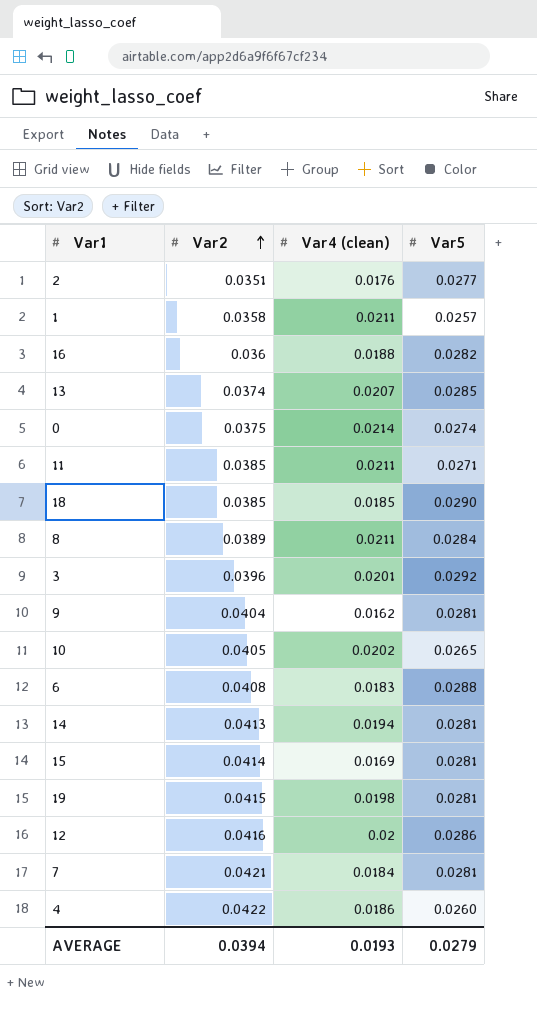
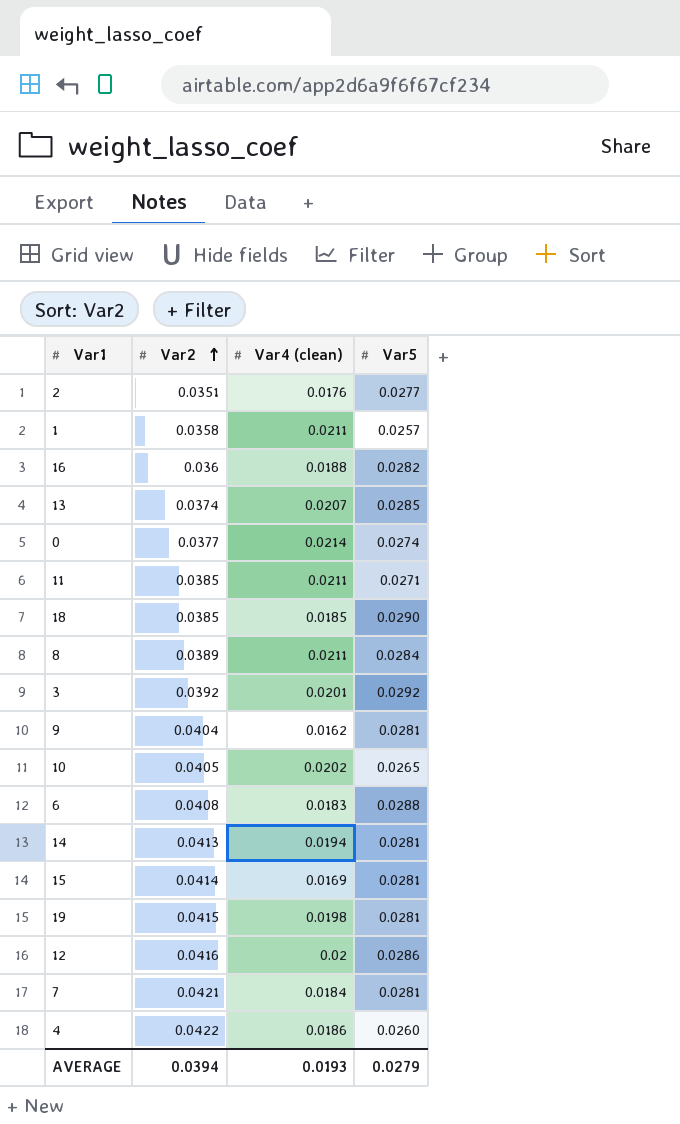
0 | Var2: 0.0375 -> 0.0377
3 | Var2: 0.0396 -> 0.0392

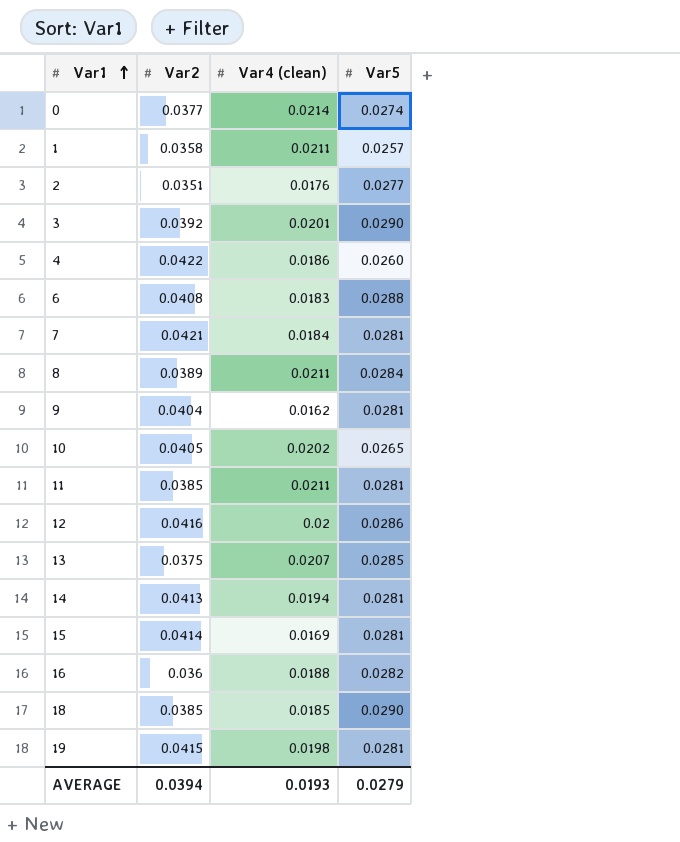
row order: Var2 ascending -> Var1 ascending
3 | Var5: 0.0292 -> 0.0290
11 | Var5: 0.0271 -> 0.0281
13 | Var2: 0.0374 -> 0.0375

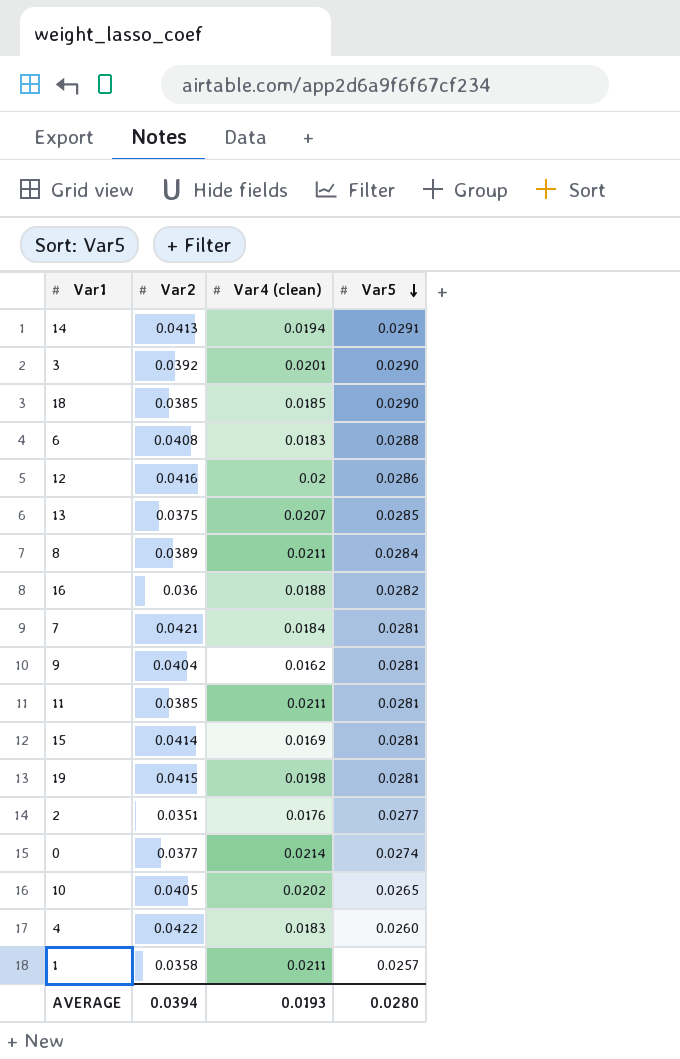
row order: Var1 ascending -> Var5 descending
14 | Var5: 0.0281 -> 0.0291
4 | Var4 (clean): 0.0186 -> 0.0183
AVERAGE | Var5: 0.0279 -> 0.0280

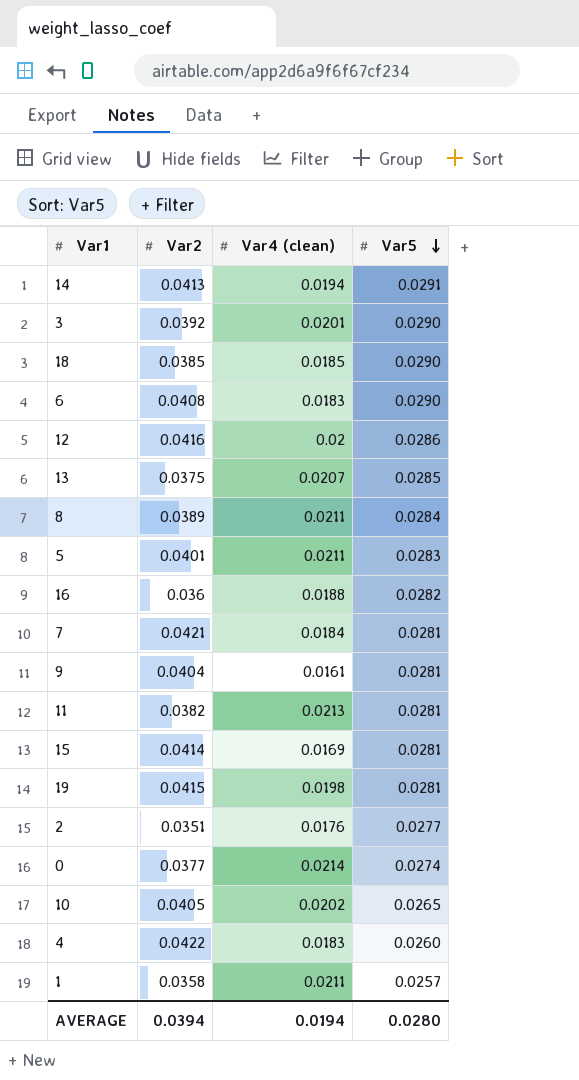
6 | Var5: 0.0288 -> 0.0290
row 5: none -> 0.0401 | 0.0211 | 0.0283
9 | Var4 (clean): 0.0162 -> 0.0161
11 | Var2: 0.0385 -> 0.0382
11 | Var4 (clean): 0.0211 -> 0.0213
AVERAGE | Var4 (clean): 0.0193 -> 0.0194

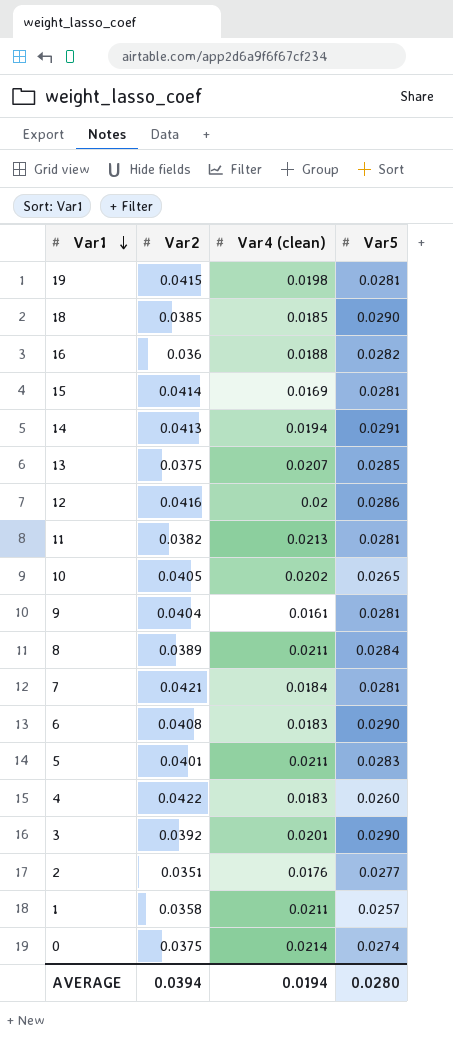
row order: Var5 descending -> Var1 descending
0 | Var2: 0.0377 -> 0.0375

